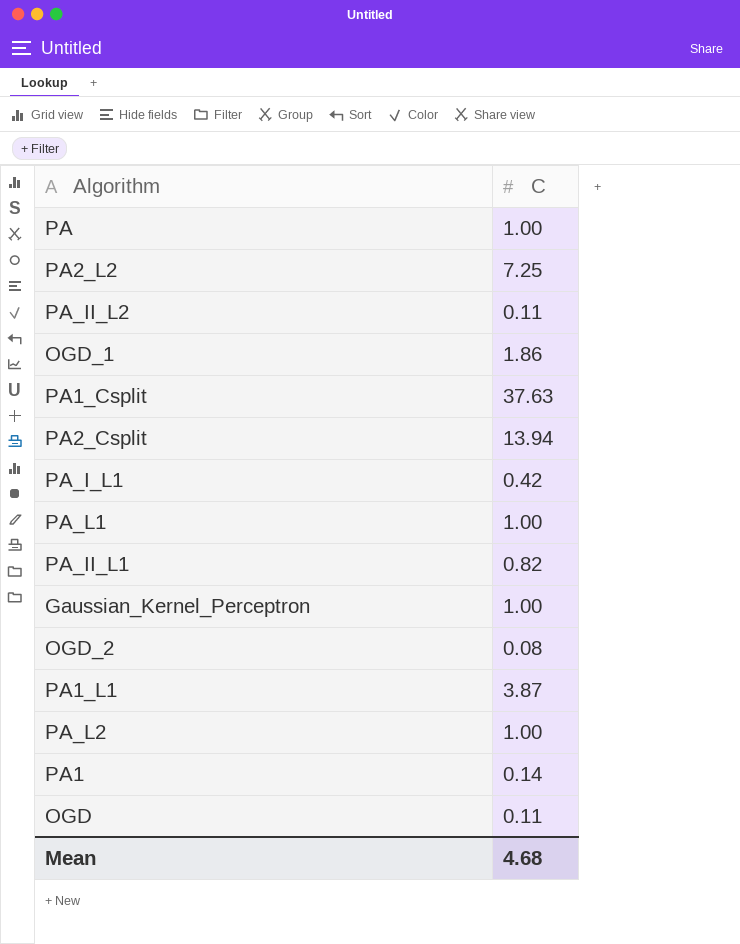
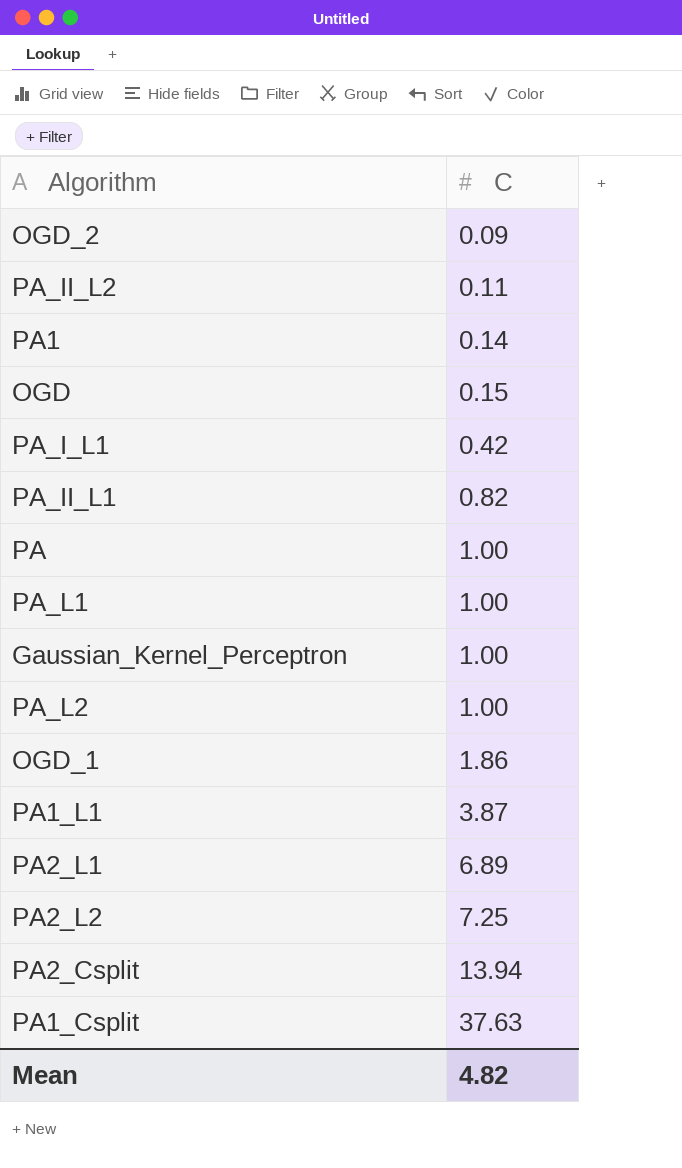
row order: none -> C ascending
OGD_2 | C: 0.08 -> 0.09
OGD | C: 0.11 -> 0.15
row PA2_L1: none -> 6.89
Mean | C: 4.68 -> 4.82

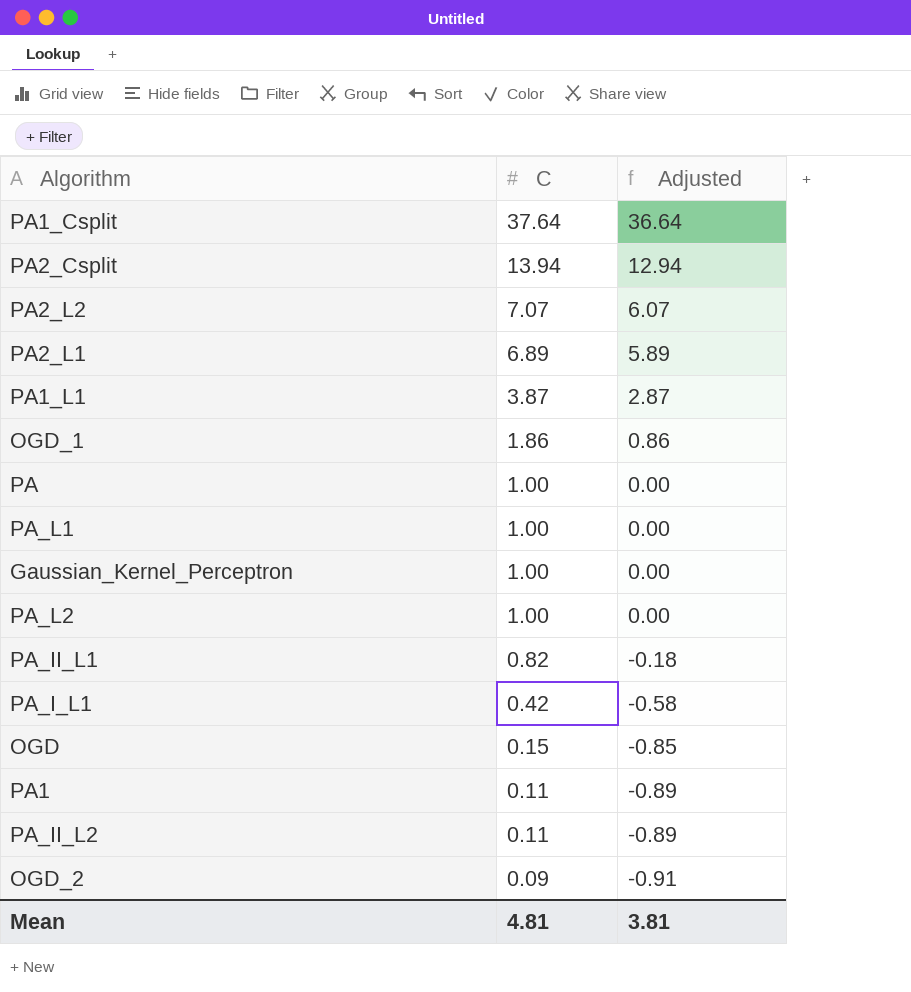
row order: C ascending -> C descending
column Adjusted | formula: none -> [C] - 1
PA1_Csplit | C: 37.63 -> 37.64
PA2_L2 | C: 7.25 -> 7.07
PA1 | C: 0.14 -> 0.11
Mean | C: 4.82 -> 4.81

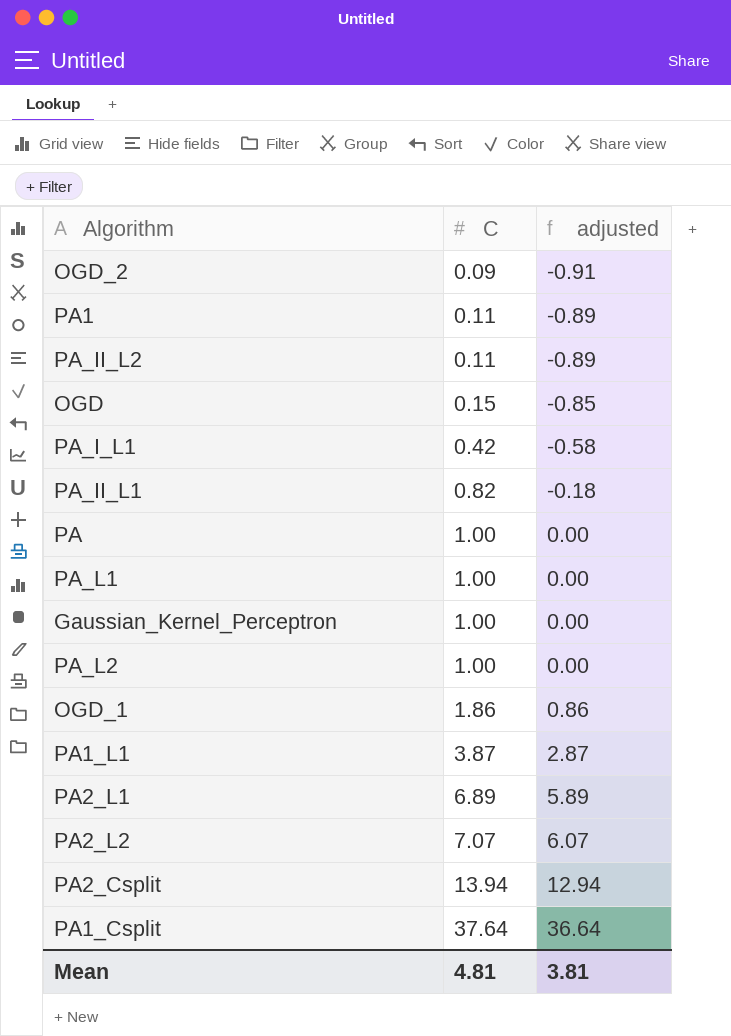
row order: C descending -> C ascending
column name: Adjusted -> adjusted

